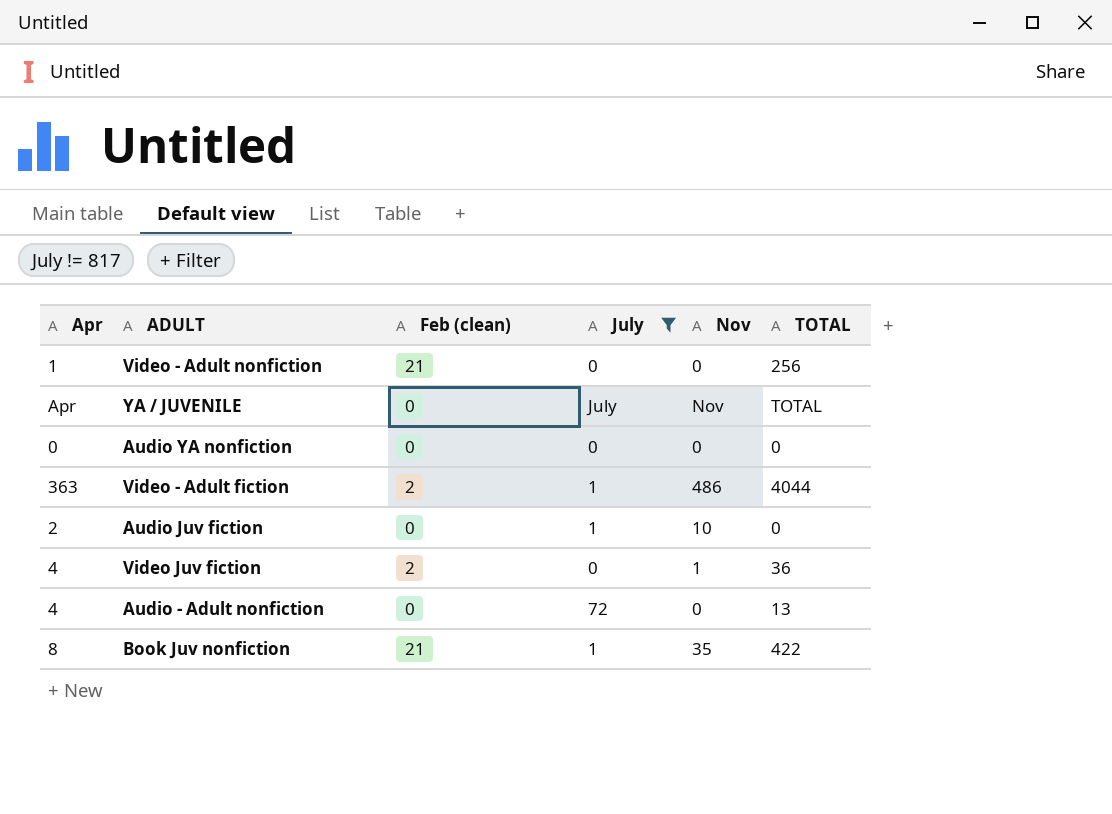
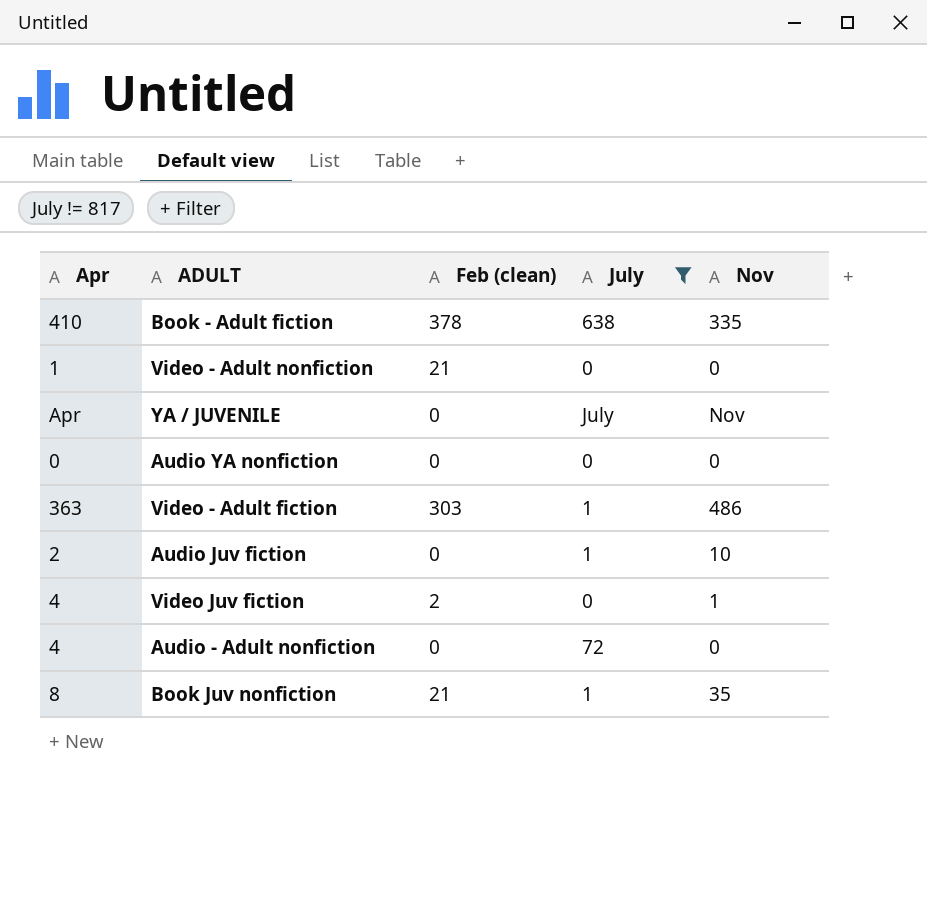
column TOTAL | position: 6 -> none
row Book - Adult fiction: none -> 410 | 378 | 638 | 335
Video - Adult fiction | Feb (clean): 2 -> 303

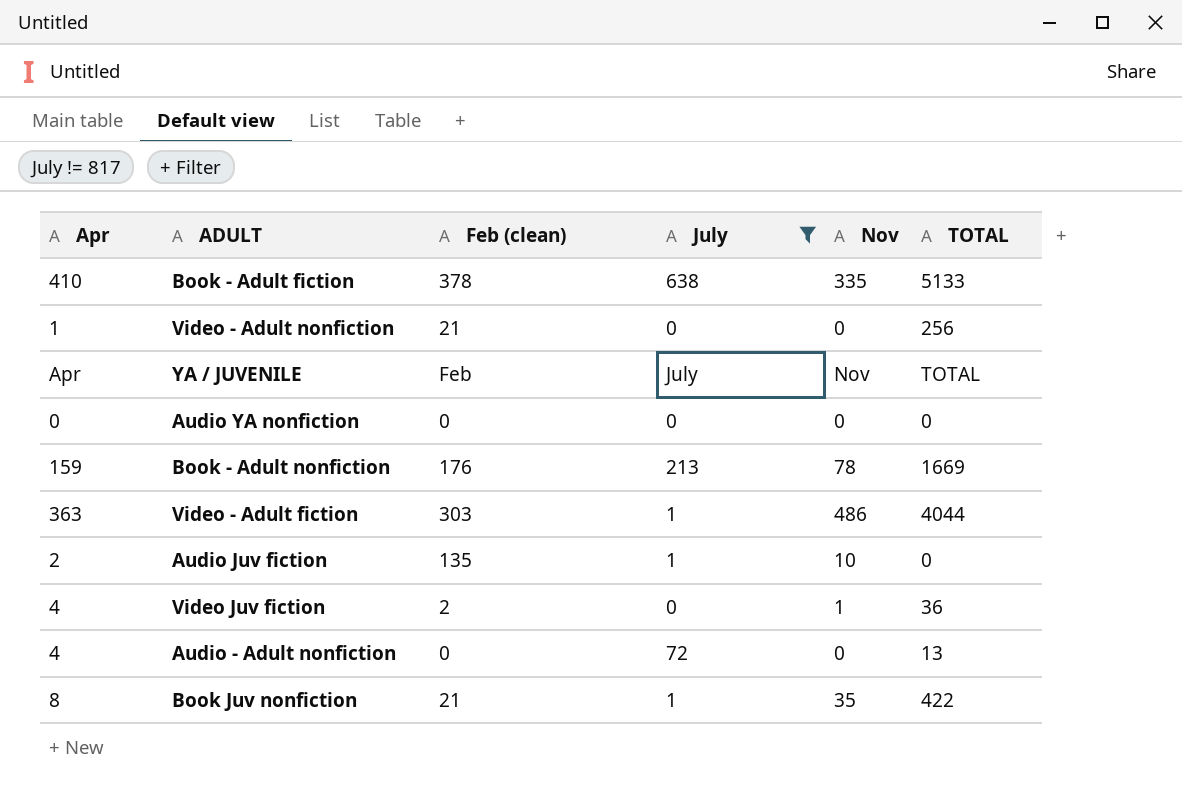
column TOTAL | position: none -> 6
YA / JUVENILE | Feb (clean): 0 -> Feb
row Book - Adult nonfiction: none -> 159 | 176 | 213 | 78 | 1669
Audio Juv fiction | Feb (clean): 0 -> 135

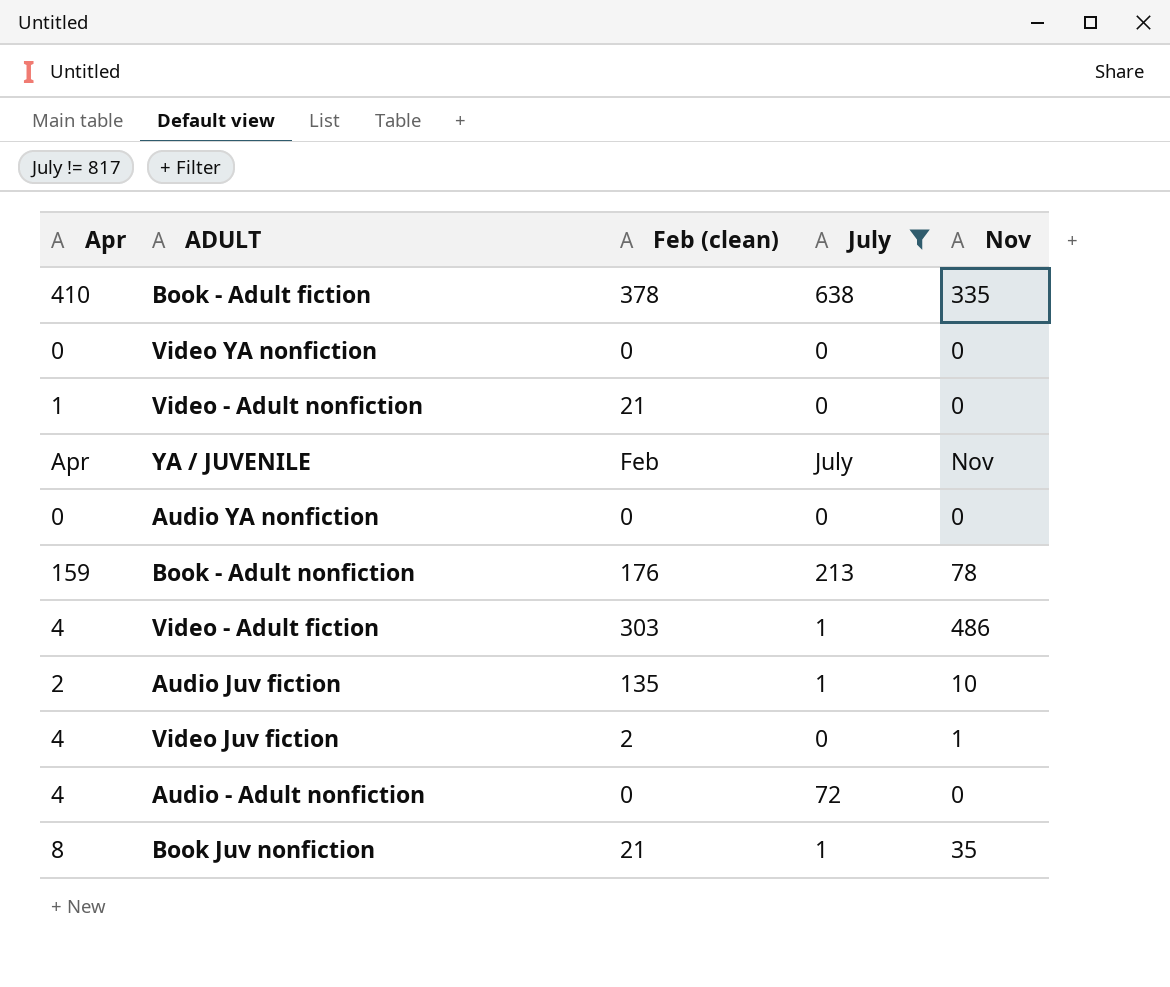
column TOTAL | position: 6 -> none
row Video YA nonfiction: none -> 0 | 0 | 0 | 0
Video - Adult fiction | Apr: 363 -> 4

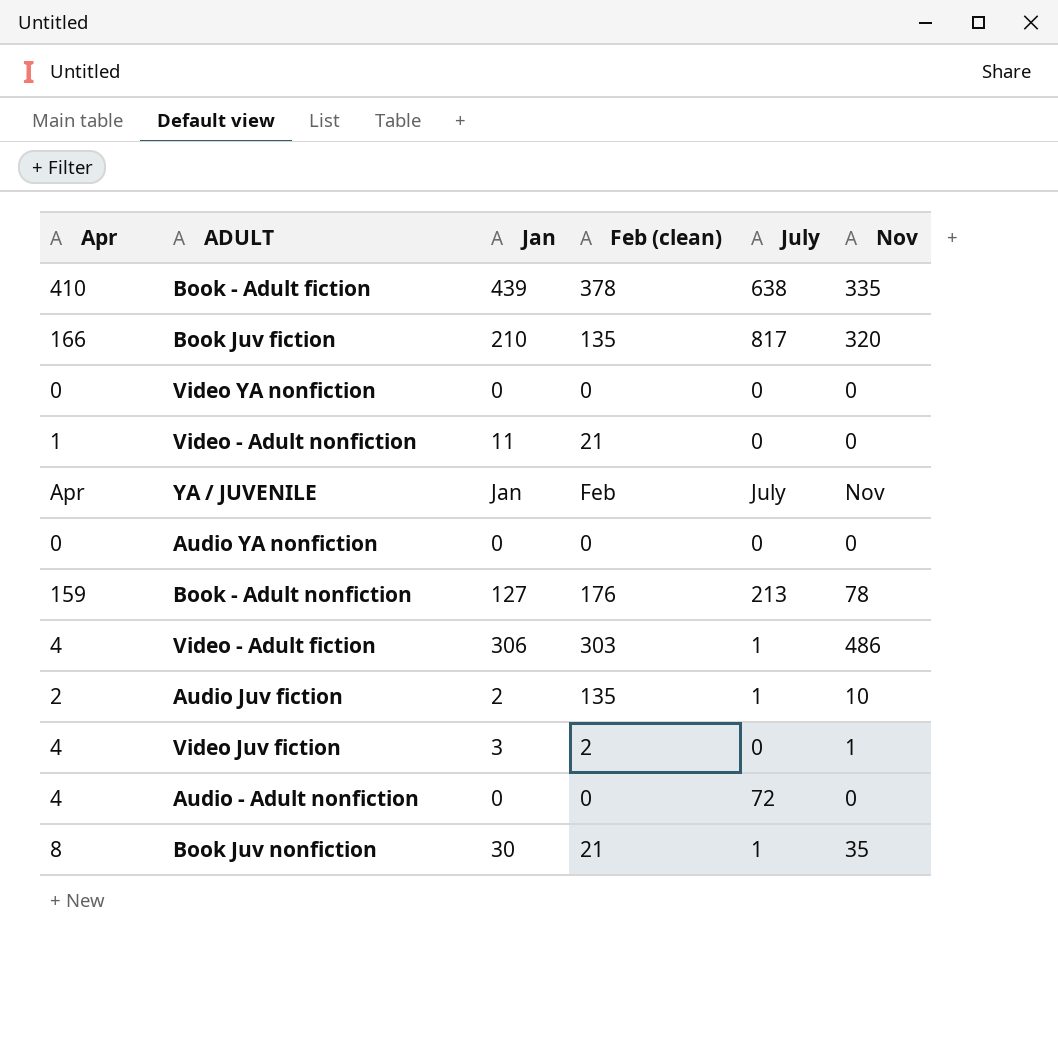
filter: July != 817 -> none
column Jan | position: none -> 3

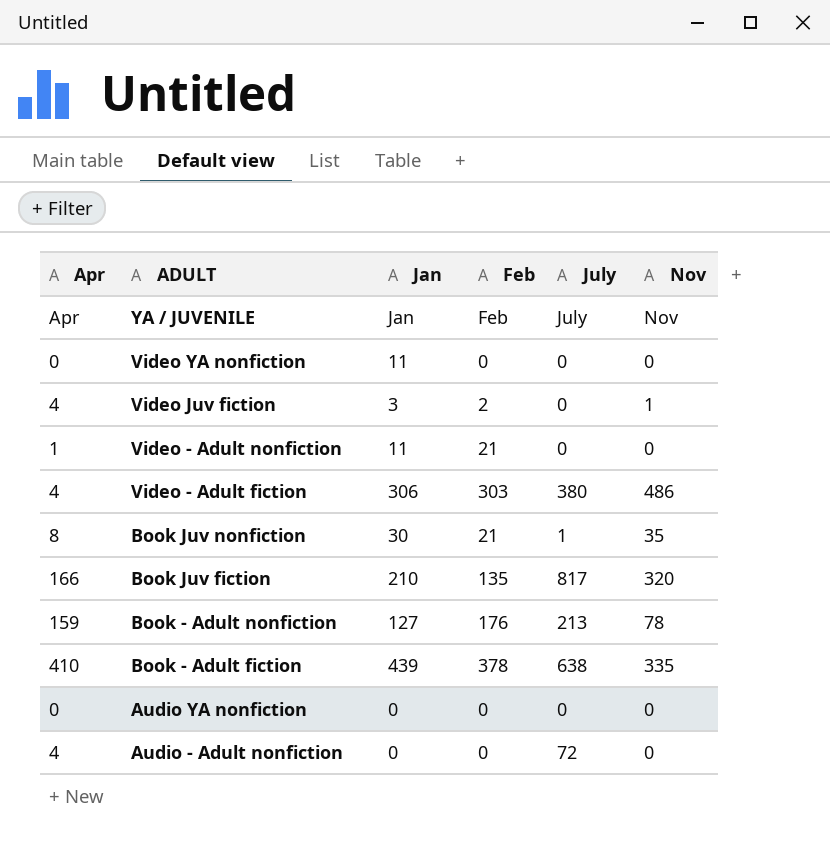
row order: none -> ADULT descending
column name: Feb (clean) -> Feb
row Audio Juv fiction: 2 | 2 | 135 | 1 | 10 -> none
Video YA nonfiction | Jan: 0 -> 11
Video - Adult fiction | July: 1 -> 380

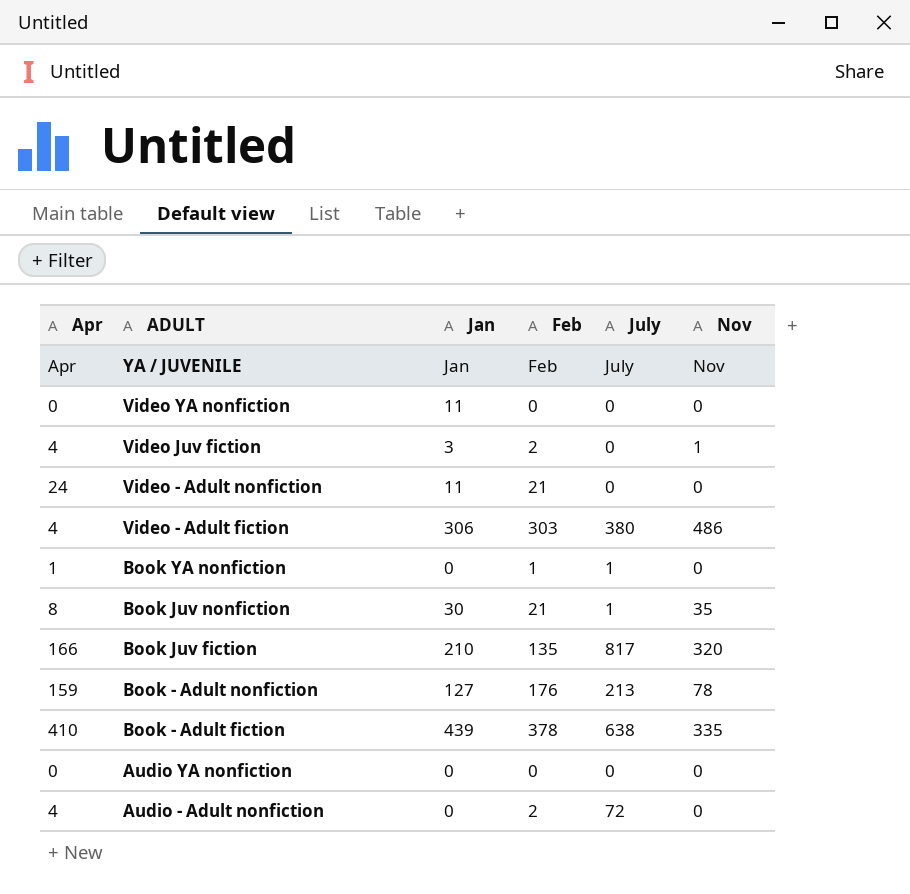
Video - Adult nonfiction | Apr: 1 -> 24
row Book YA nonfiction: none -> 1 | 0 | 1 | 1 | 0
Audio - Adult nonfiction | Feb: 0 -> 2

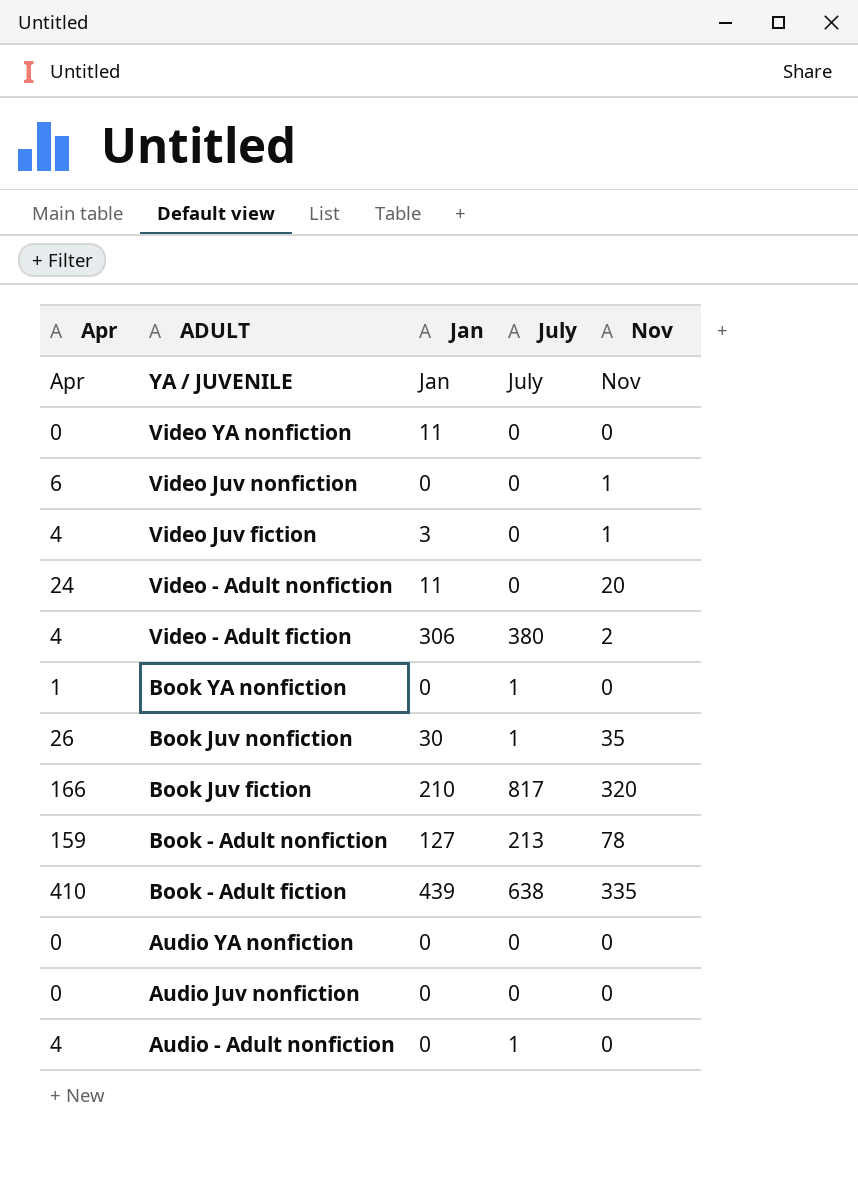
column Feb | position: 4 -> none
row Video Juv nonfiction: none -> 6 | 0 | 0 | 1
Video - Adult nonfiction | Nov: 0 -> 20
Video - Adult fiction | Nov: 486 -> 2
Book Juv nonfiction | Apr: 8 -> 26
row Audio Juv nonfiction: none -> 0 | 0 | 0 | 0
Audio - Adult nonfiction | July: 72 -> 1

